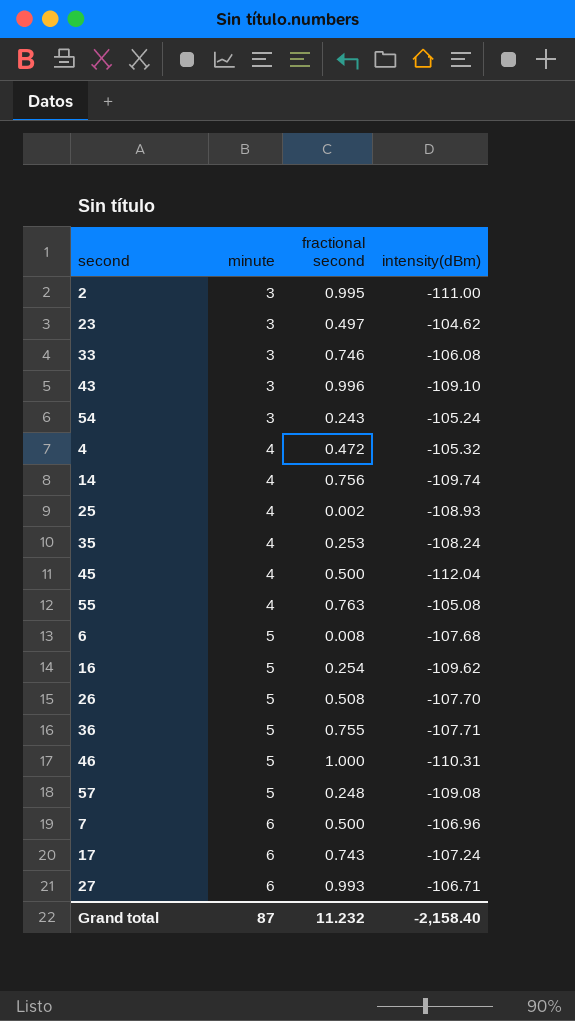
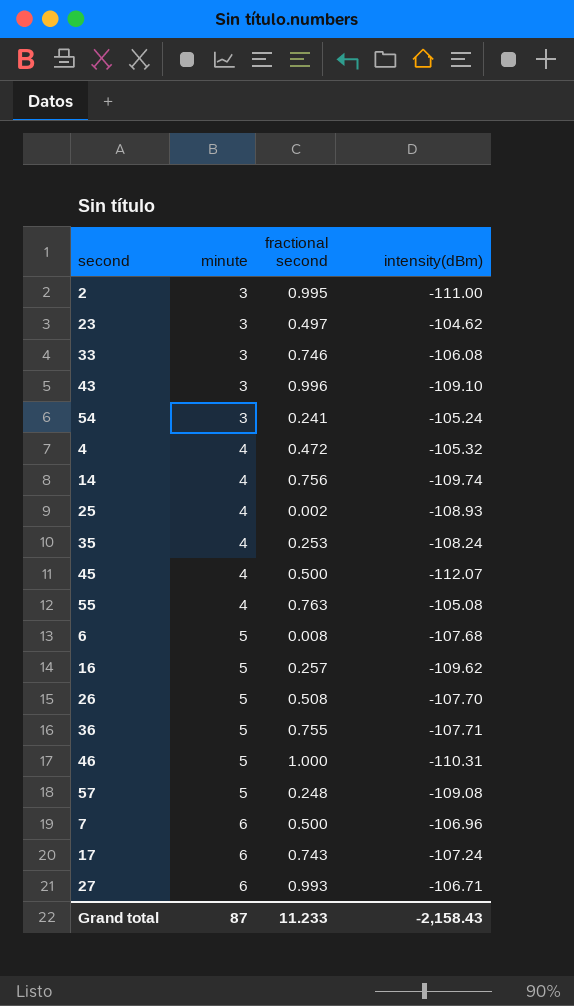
54 | fractional second: 0.243 -> 0.241
45 | intensity(dBm): -112.04 -> -112.07
16 | fractional second: 0.254 -> 0.257
Grand total | fractional second: 11.232 -> 11.233
Grand total | intensity(dBm): -2,158.40 -> -2,158.43

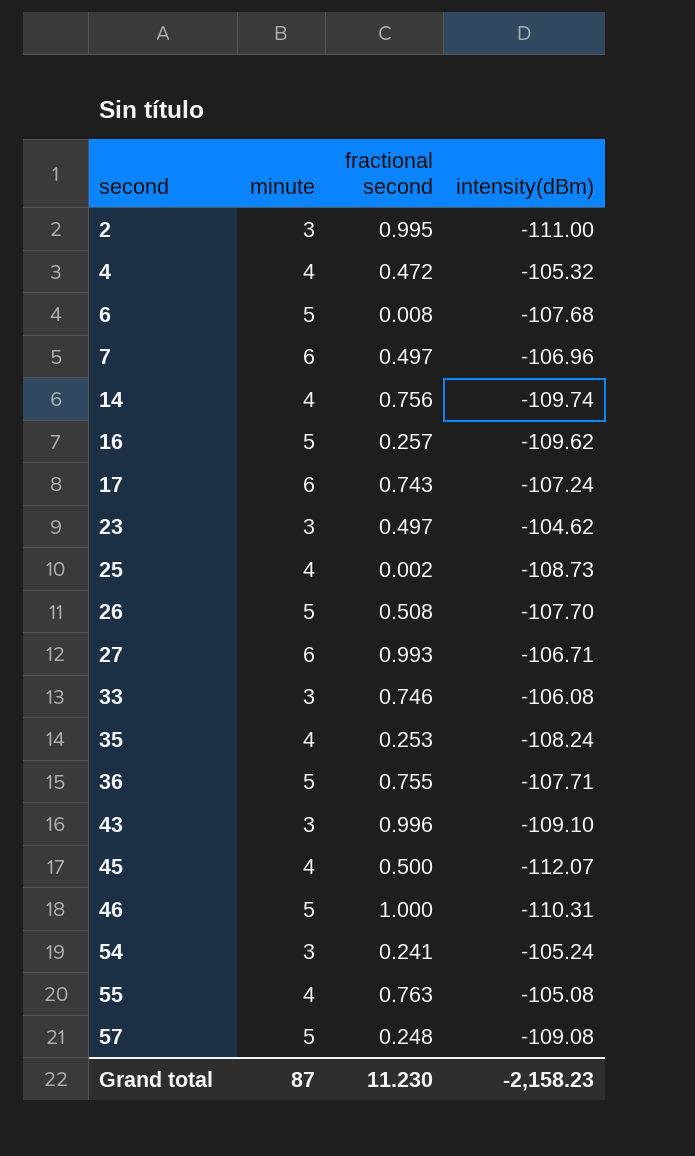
row order: minute ascending -> second ascending
7 | fractional second: 0.500 -> 0.497
25 | intensity(dBm): -108.93 -> -108.73
Grand total | fractional second: 11.233 -> 11.230
Grand total | intensity(dBm): -2,158.43 -> -2,158.23

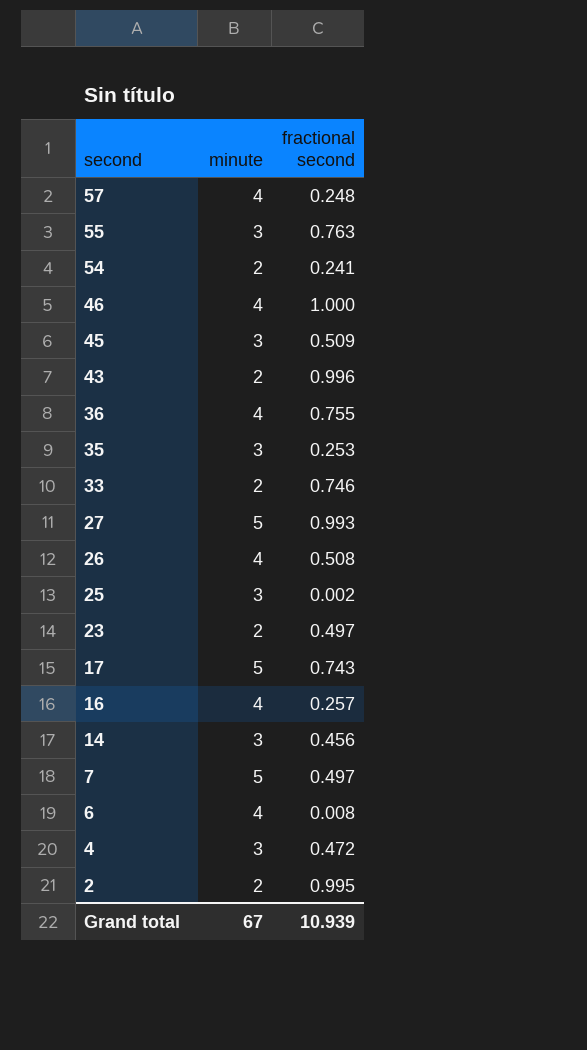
row order: second ascending -> second descending
column intensity(dBm) | position: 4 -> none
57 | minute: 5 -> 4
55 | minute: 4 -> 3
54 | minute: 3 -> 2
46 | minute: 5 -> 4
45 | minute: 4 -> 3
45 | fractional second: 0.500 -> 0.509
43 | minute: 3 -> 2
36 | minute: 5 -> 4
35 | minute: 4 -> 3
33 | minute: 3 -> 2
27 | minute: 6 -> 5
26 | minute: 5 -> 4
25 | minute: 4 -> 3
23 | minute: 3 -> 2
17 | minute: 6 -> 5
16 | minute: 5 -> 4
14 | minute: 4 -> 3
14 | fractional second: 0.756 -> 0.456
7 | minute: 6 -> 5
6 | minute: 5 -> 4
4 | minute: 4 -> 3
2 | minute: 3 -> 2
Grand total | minute: 87 -> 67
Grand total | fractional second: 11.230 -> 10.939

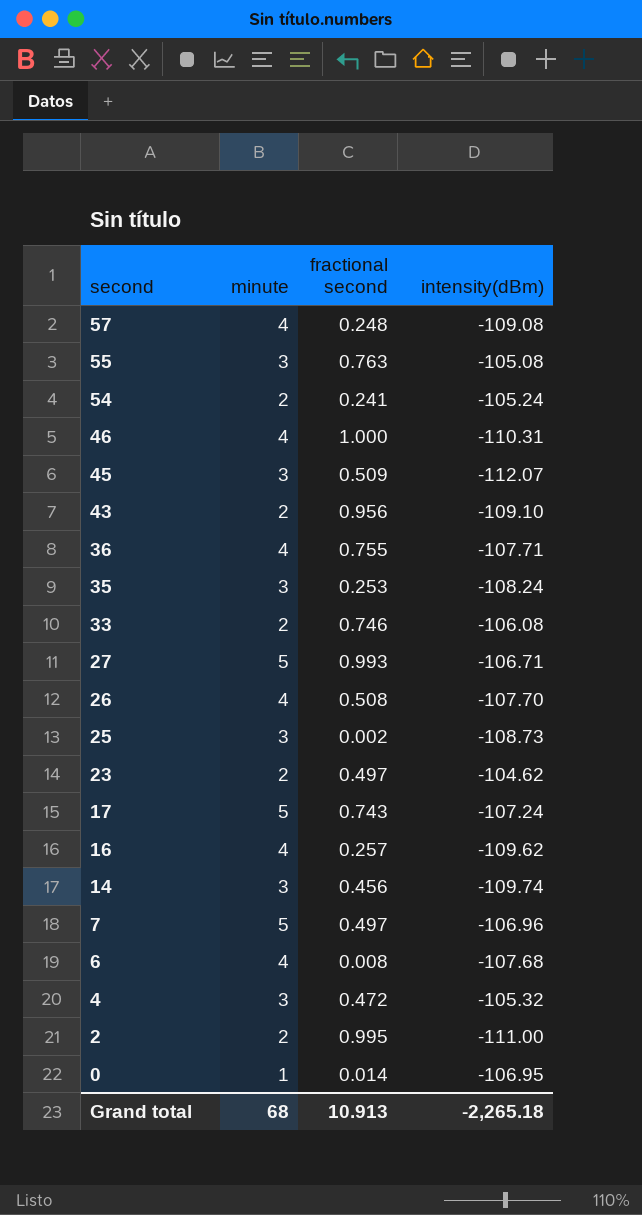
column intensity(dBm) | position: none -> 4
43 | fractional second: 0.996 -> 0.956
row 0: none -> 1 | 0.014 | -106.95
Grand total | minute: 67 -> 68
Grand total | fractional second: 10.939 -> 10.913

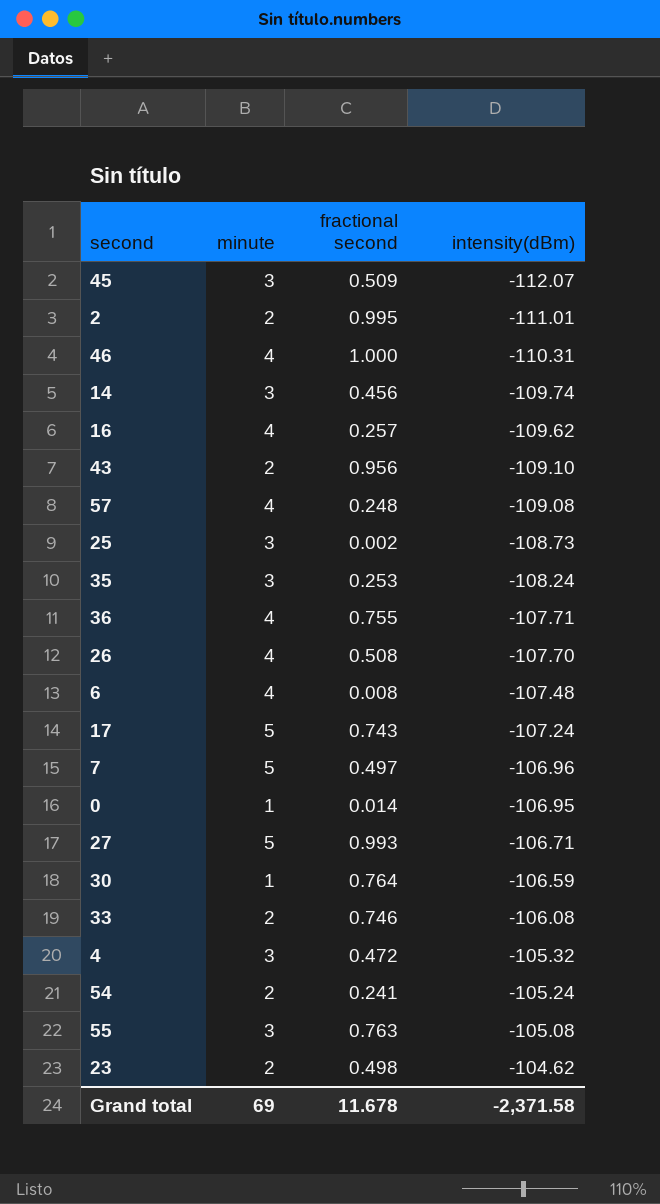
row order: second descending -> intensity(dBm) ascending
2 | intensity(dBm): -111.00 -> -111.01
6 | intensity(dBm): -107.68 -> -107.48
row 30: none -> 1 | 0.764 | -106.59
23 | fractional second: 0.497 -> 0.498
Grand total | minute: 68 -> 69
Grand total | fractional second: 10.913 -> 11.678
Grand total | intensity(dBm): -2,265.18 -> -2,371.58

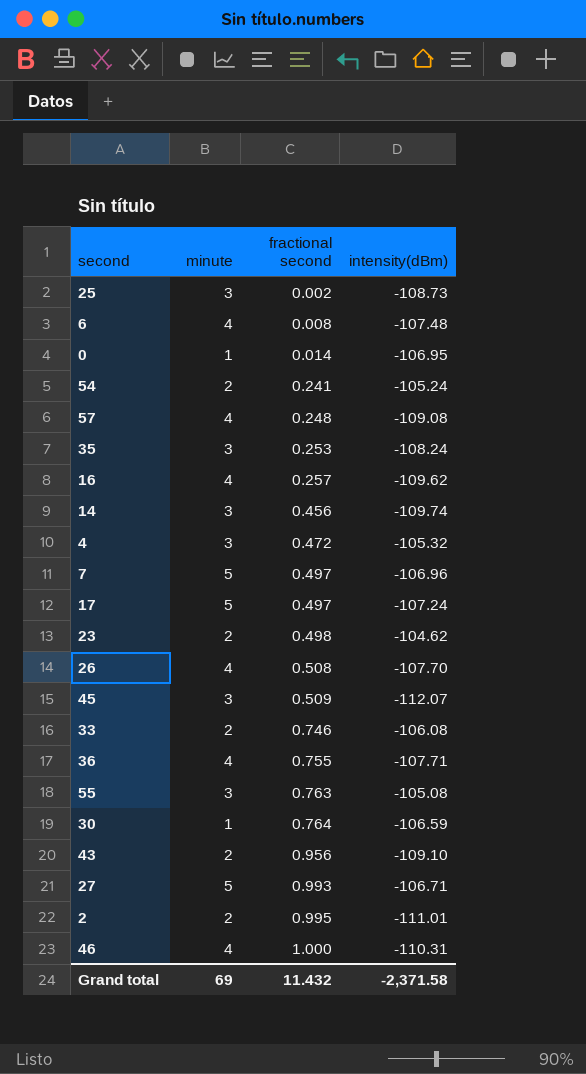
row order: intensity(dBm) ascending -> fractional second ascending
17 | fractional second: 0.743 -> 0.497
Grand total | fractional second: 11.678 -> 11.432

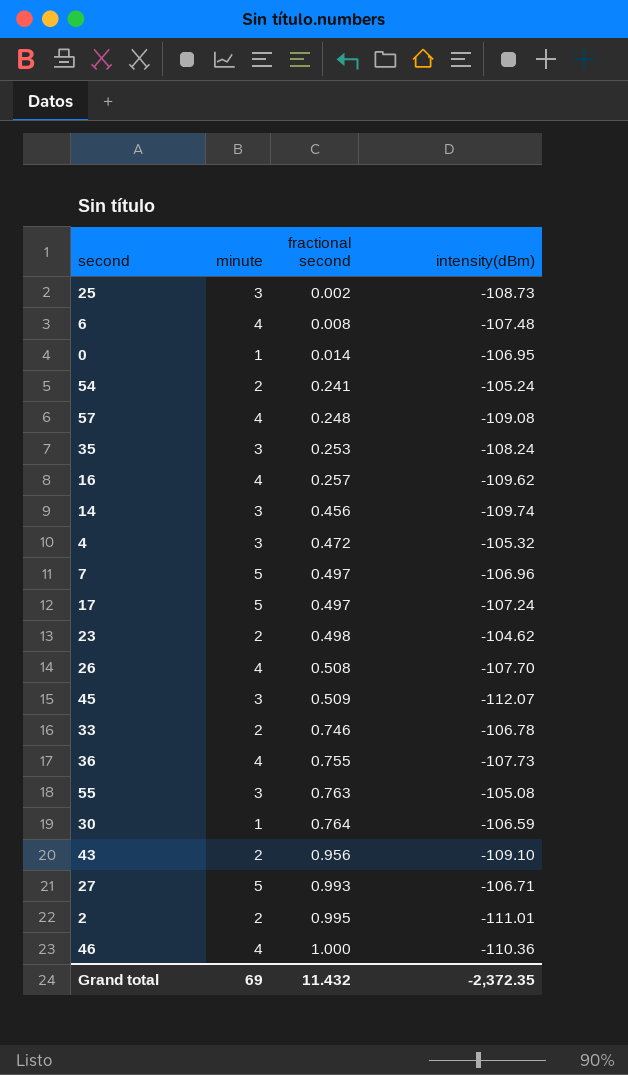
33 | intensity(dBm): -106.08 -> -106.78
36 | intensity(dBm): -107.71 -> -107.73
46 | intensity(dBm): -110.31 -> -110.36
Grand total | intensity(dBm): -2,371.58 -> -2,372.35

